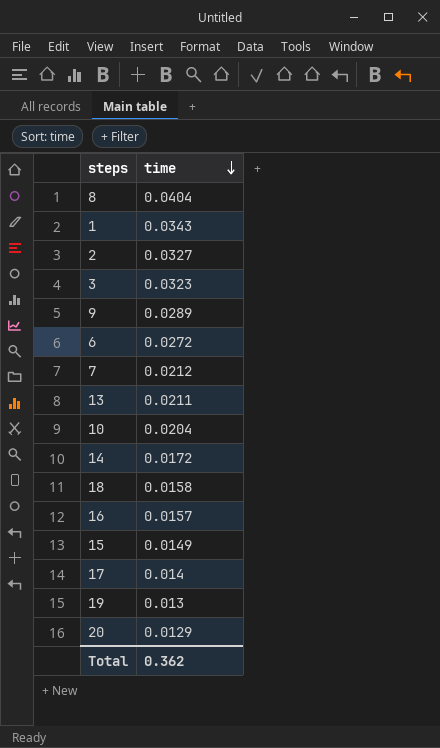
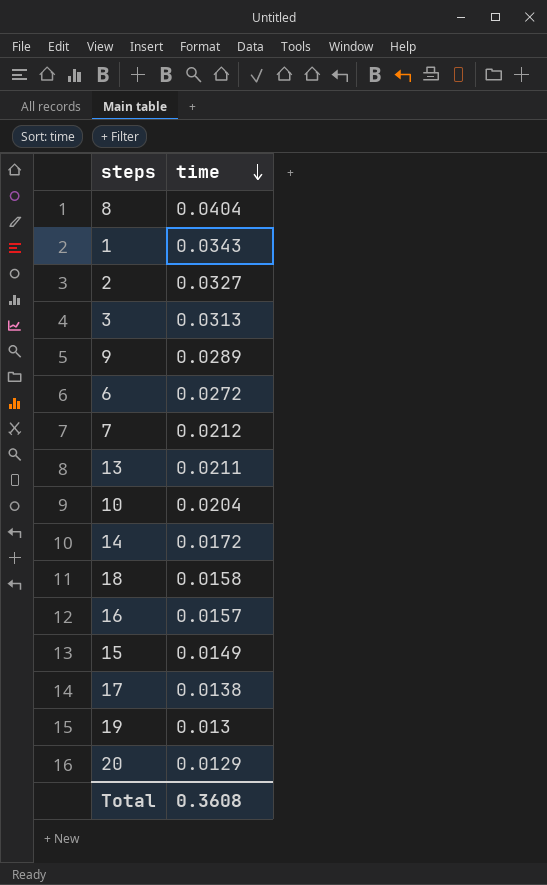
3 | time: 0.0323 -> 0.0313
17 | time: 0.014 -> 0.0138
Total | time: 0.362 -> 0.3608

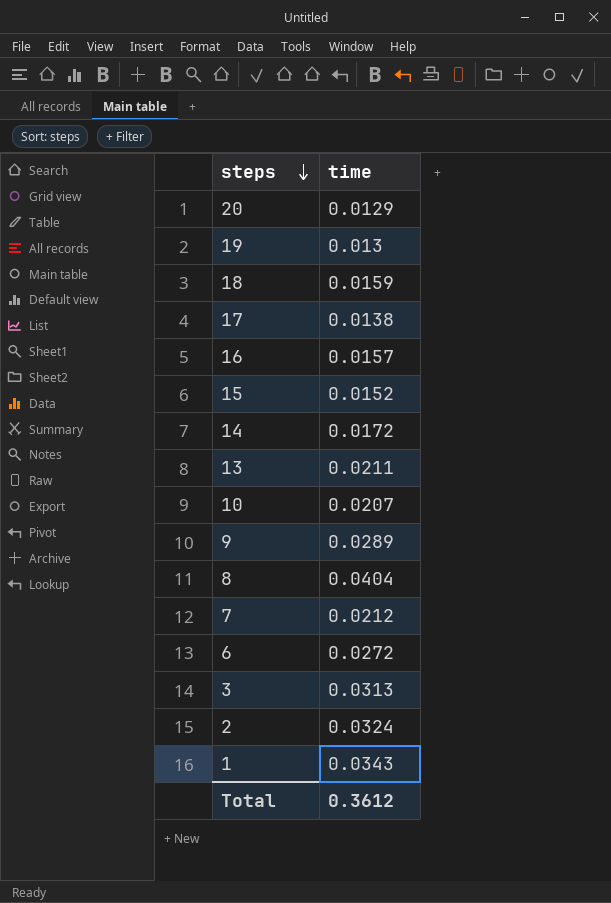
row order: time descending -> steps descending
18 | time: 0.0158 -> 0.0159
15 | time: 0.0149 -> 0.0152
10 | time: 0.0204 -> 0.0207
2 | time: 0.0327 -> 0.0324
Total | time: 0.3608 -> 0.3612

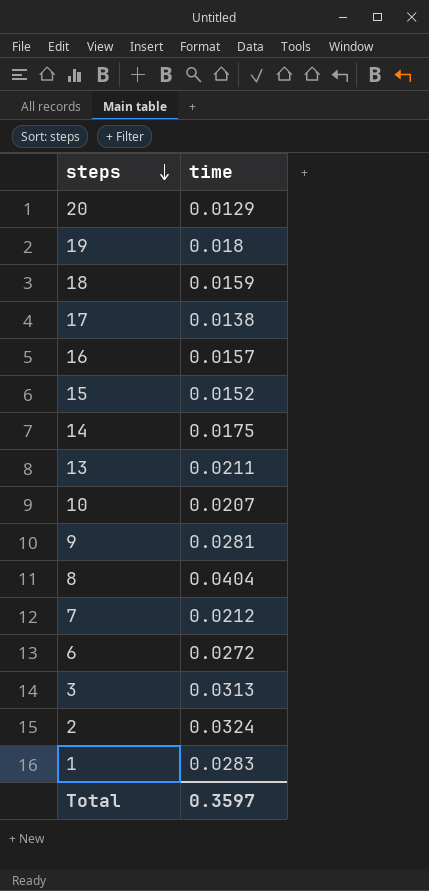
19 | time: 0.013 -> 0.018
14 | time: 0.0172 -> 0.0175
9 | time: 0.0289 -> 0.0281
1 | time: 0.0343 -> 0.0283
Total | time: 0.3612 -> 0.3597

